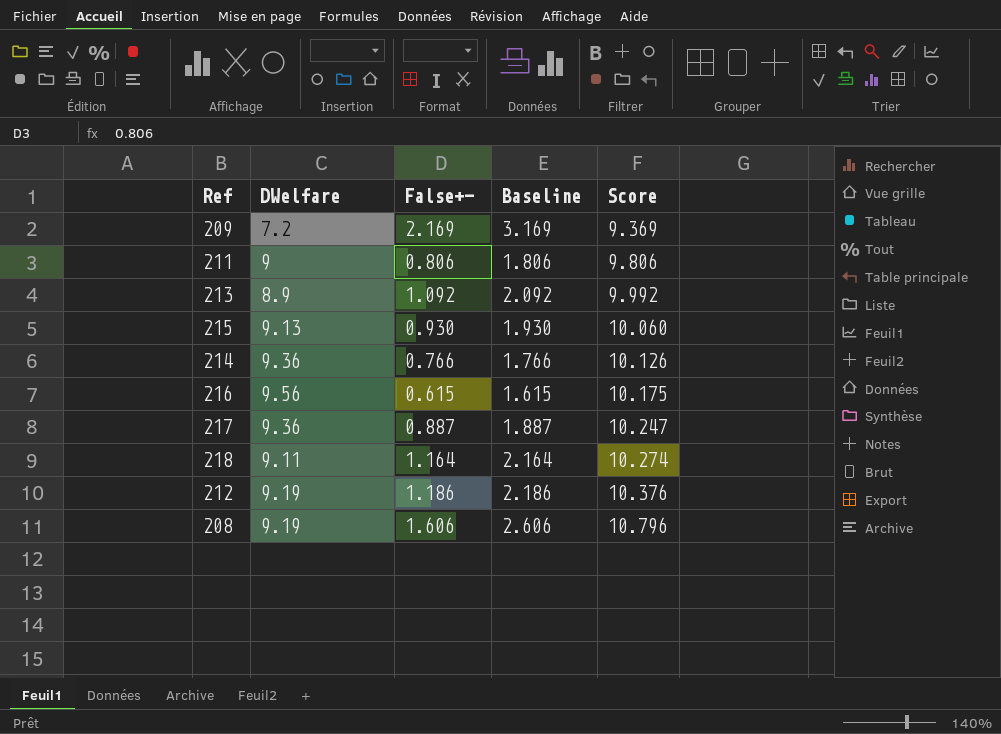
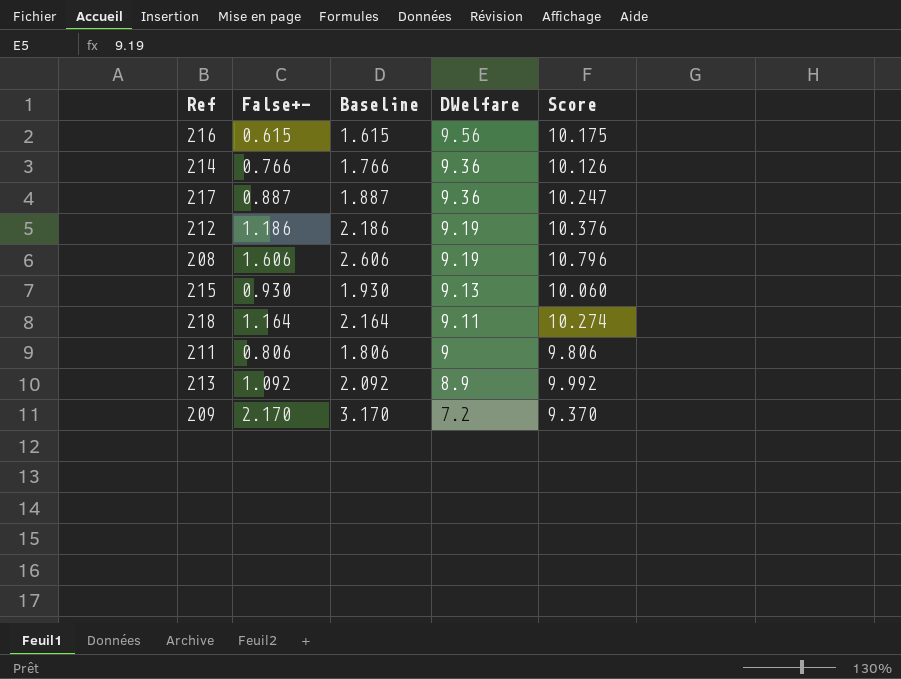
row order: Score ascending -> DWelfare descending
column DWelfare | position: 2 -> 4
209 | False+-: 2.169 -> 2.170
209 | Baseline: 3.169 -> 3.170
209 | Score: 9.369 -> 9.370

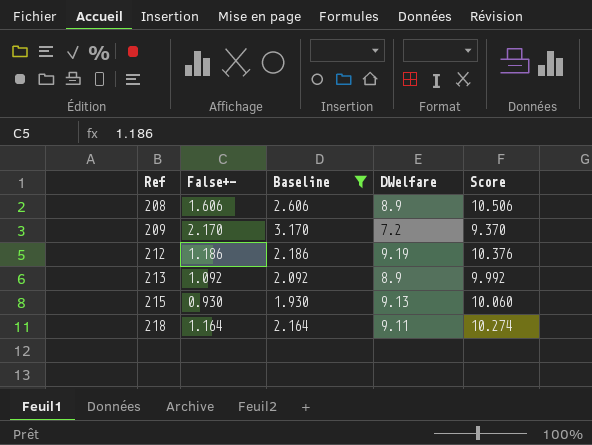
filter: none -> Baseline >= 1.930
row order: DWelfare descending -> Ref ascending
208 | DWelfare: 9.19 -> 8.9
208 | Score: 10.796 -> 10.506

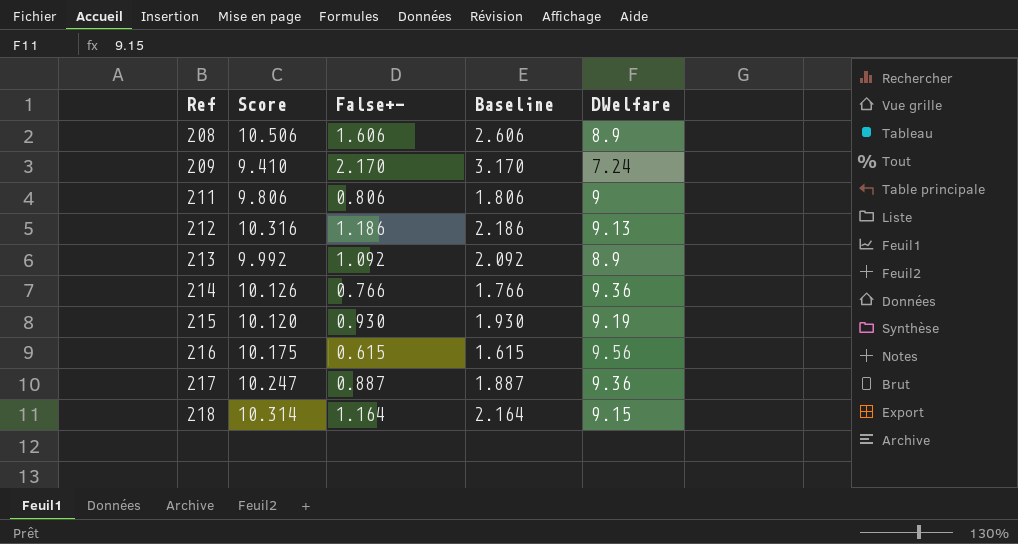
filter: Baseline >= 1.930 -> none
column Score | position: 5 -> 2
209 | Score: 9.370 -> 9.410
209 | DWelfare: 7.2 -> 7.24
212 | Score: 10.376 -> 10.316
212 | DWelfare: 9.19 -> 9.13
215 | Score: 10.060 -> 10.120
215 | DWelfare: 9.13 -> 9.19
218 | Score: 10.274 -> 10.314
218 | DWelfare: 9.11 -> 9.15

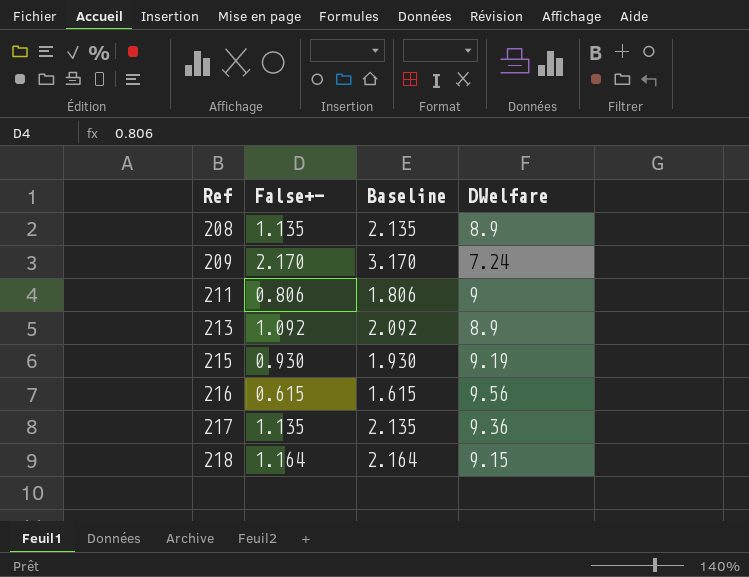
column Score | formula: [False+-] + [DWelfare] -> none
row 212: 10.316 | 1.186 | 2.186 | 9.13 -> none
row 214: 10.126 | 0.766 | 1.766 | 9.36 -> none
208 | False+-: 1.606 -> 1.135
208 | Baseline: 2.606 -> 2.135
217 | False+-: 0.887 -> 1.135
217 | Baseline: 1.887 -> 2.135

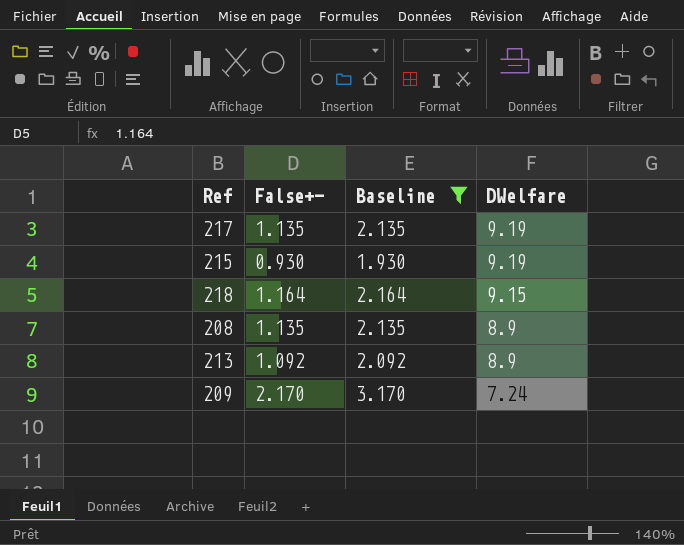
filter: none -> Baseline >= 1.930
row order: Ref ascending -> DWelfare descending
217 | DWelfare: 9.36 -> 9.19

